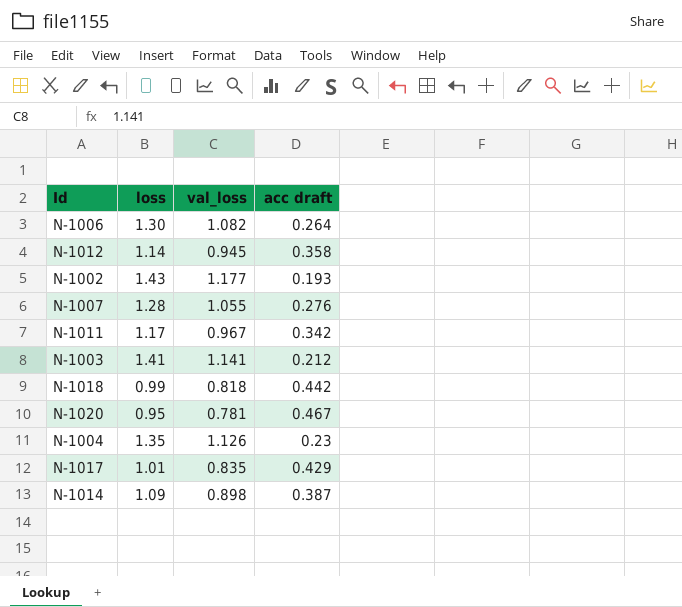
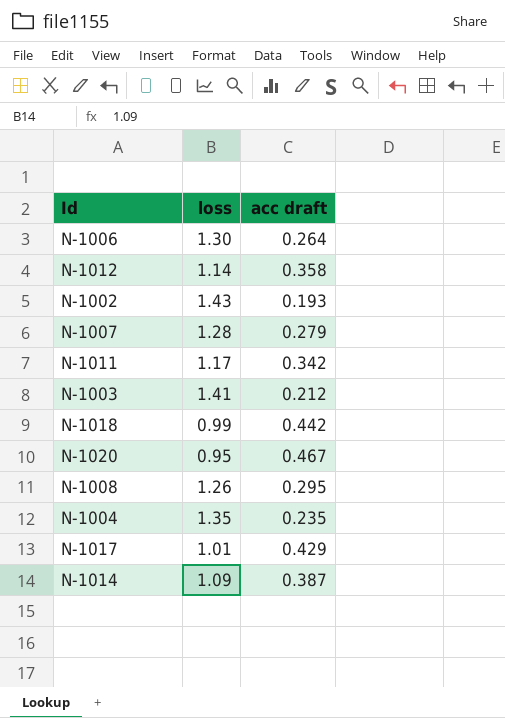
column val_loss | position: 3 -> none
N-1007 | acc draft: 0.276 -> 0.279
row N-1008: none -> 1.26 | 0.295
N-1004 | acc draft: 0.23 -> 0.235

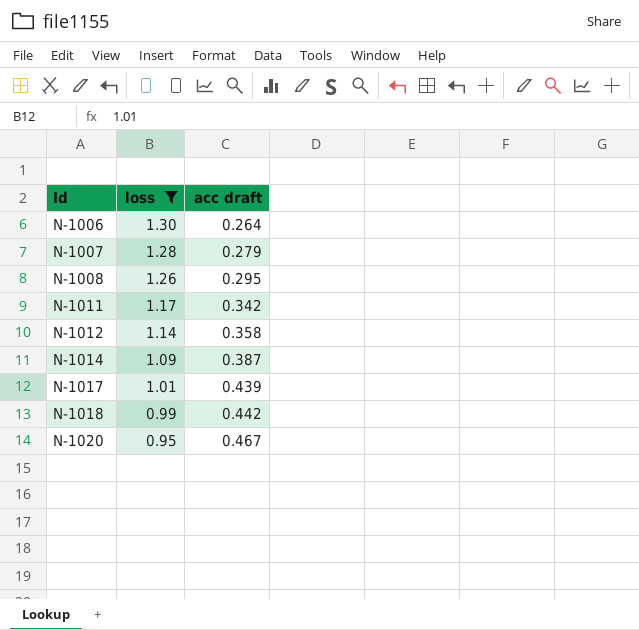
filter: none -> loss <= 1.30
row order: none -> Id ascending
N-1017 | acc draft: 0.429 -> 0.439

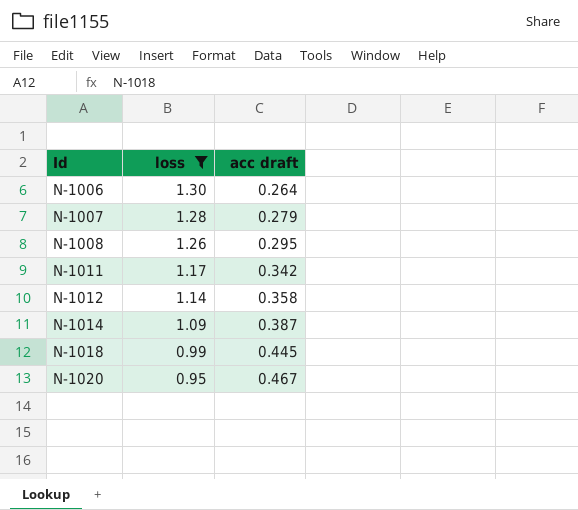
row N-1017: 1.01 | 0.439 -> none
N-1018 | acc draft: 0.442 -> 0.445

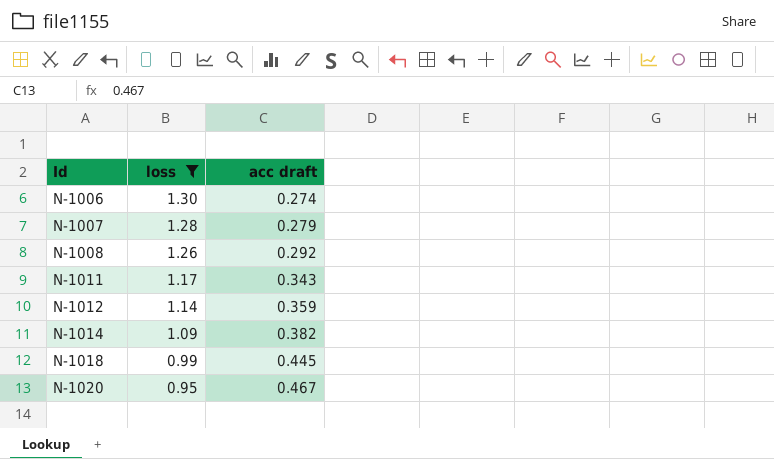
N-1006 | acc draft: 0.264 -> 0.274
N-1008 | acc draft: 0.295 -> 0.292
N-1011 | acc draft: 0.342 -> 0.343
N-1012 | acc draft: 0.358 -> 0.359
N-1014 | acc draft: 0.387 -> 0.382

